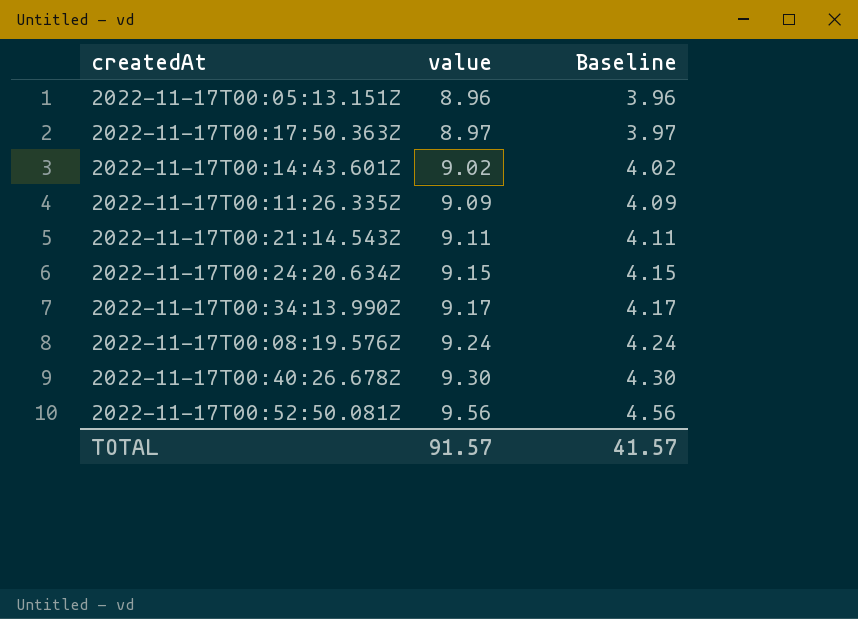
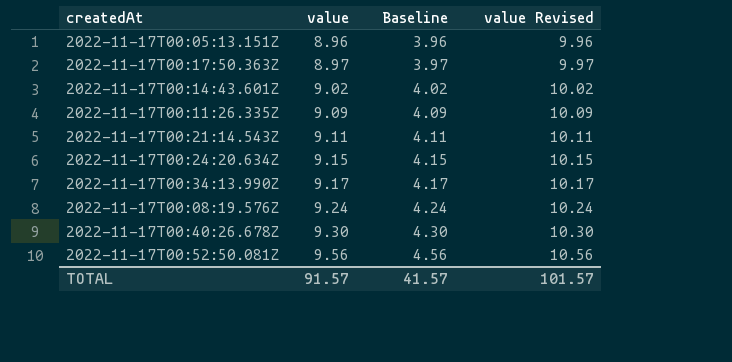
column value Revised | formula: none -> [value] + 1

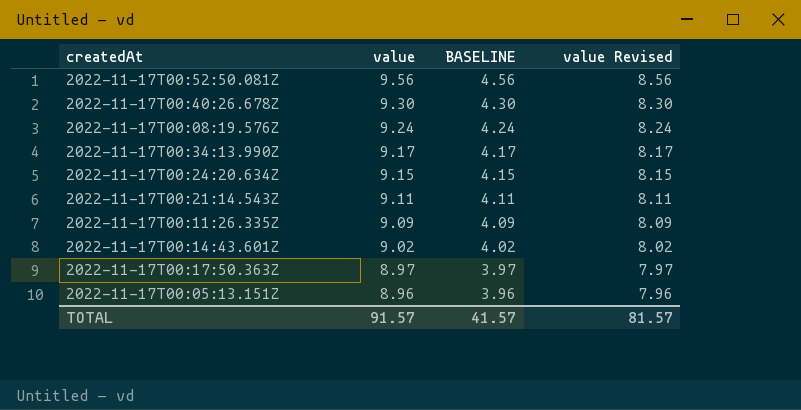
row order: value ascending -> value descending
column name: Baseline -> BASELINE
column value Revised | formula: [value] + 1 -> [value] - 1
TOTAL | value Revised: 101.57 -> 81.57

